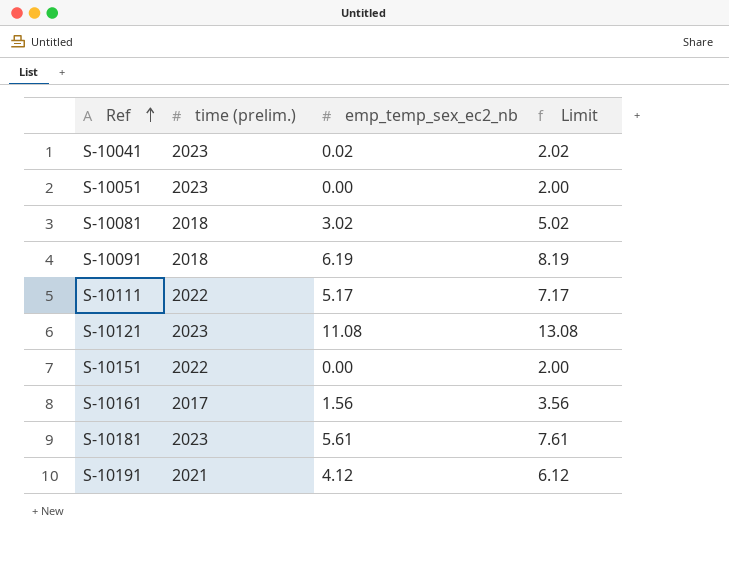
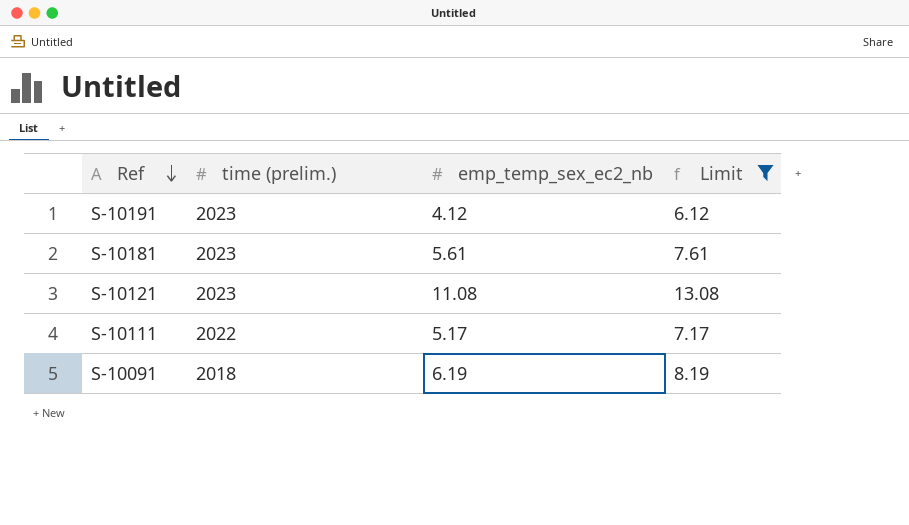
filter: none -> Limit >= 6.12
row order: Ref ascending -> Ref descending
S-10191 | time (prelim.): 2021 -> 2023

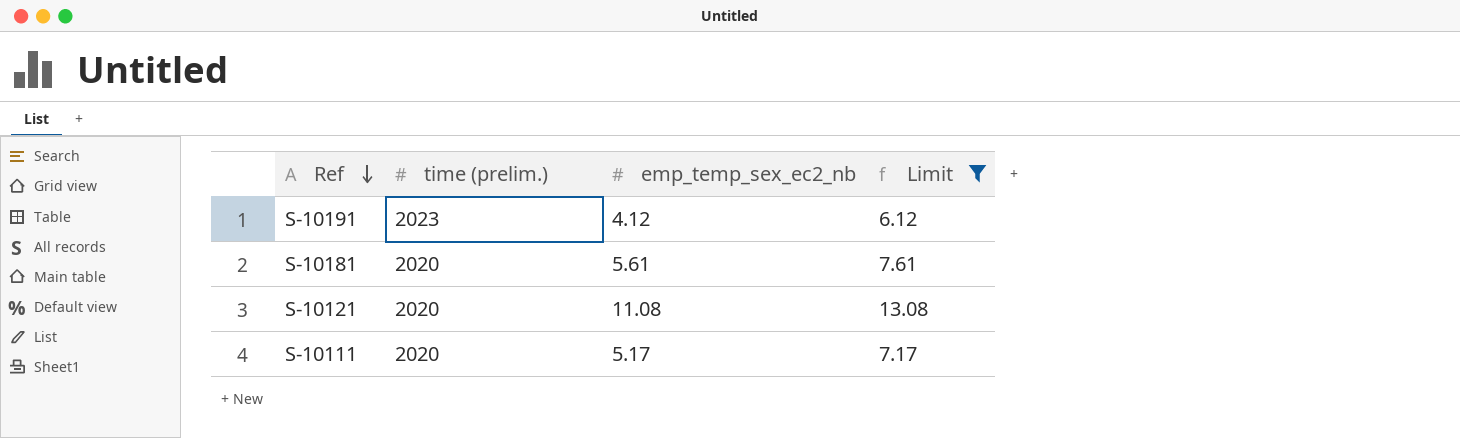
row S-10091: 2018 | 6.19 | 8.19 -> none
S-10181 | time (prelim.): 2023 -> 2020
S-10121 | time (prelim.): 2023 -> 2020
S-10111 | time (prelim.): 2022 -> 2020

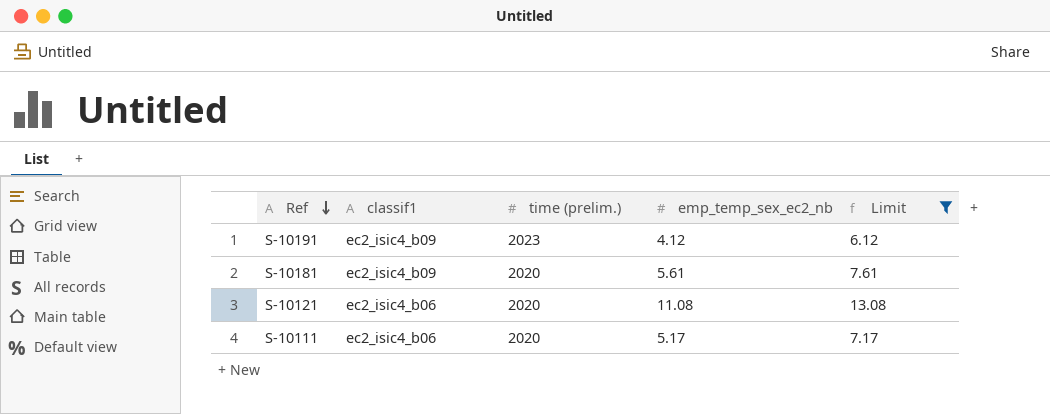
column classif1 | position: none -> 2

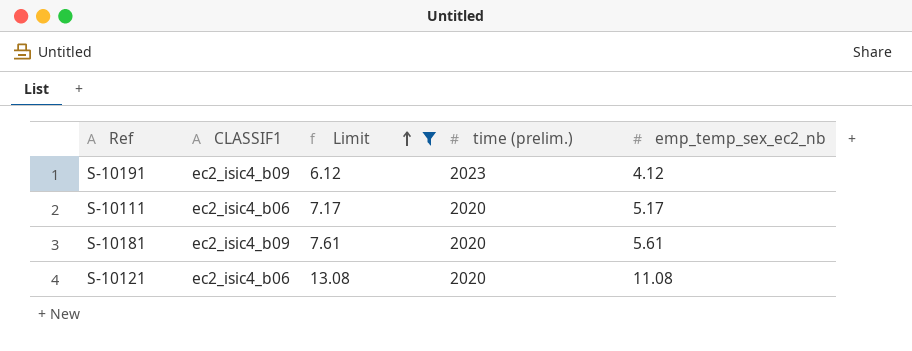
row order: Ref descending -> Limit ascending
column name: classif1 -> CLASSIF1
column Limit | position: 5 -> 3

